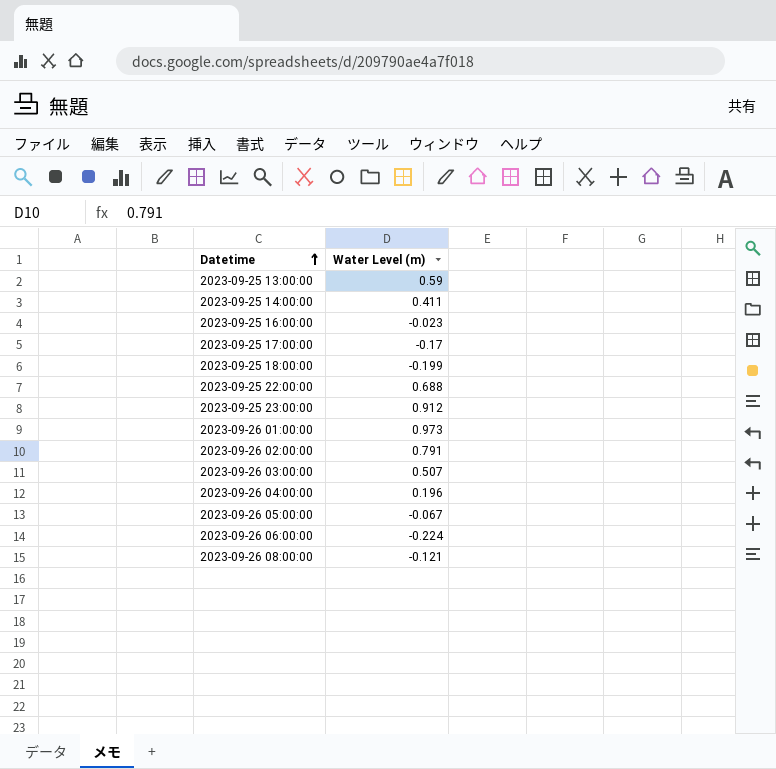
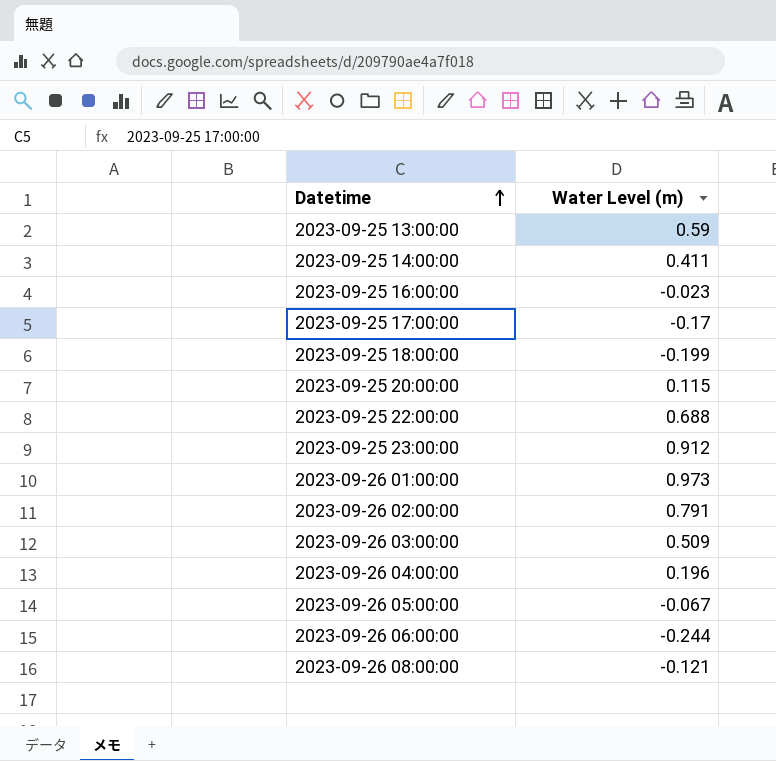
row 2023-09-25 20:00:00: none -> 0.115
2023-09-26 03:00:00 | Water Level (m): 0.507 -> 0.509
2023-09-26 06:00:00 | Water Level (m): -0.224 -> -0.244

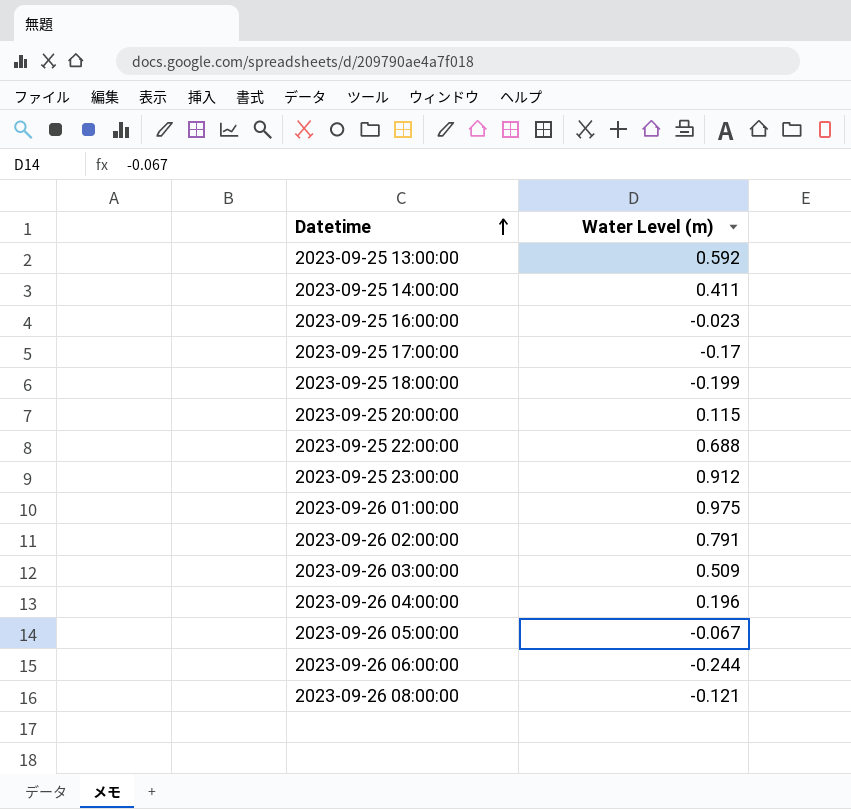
2023-09-25 13:00:00 | Water Level (m): 0.59 -> 0.592
2023-09-26 01:00:00 | Water Level (m): 0.973 -> 0.975

